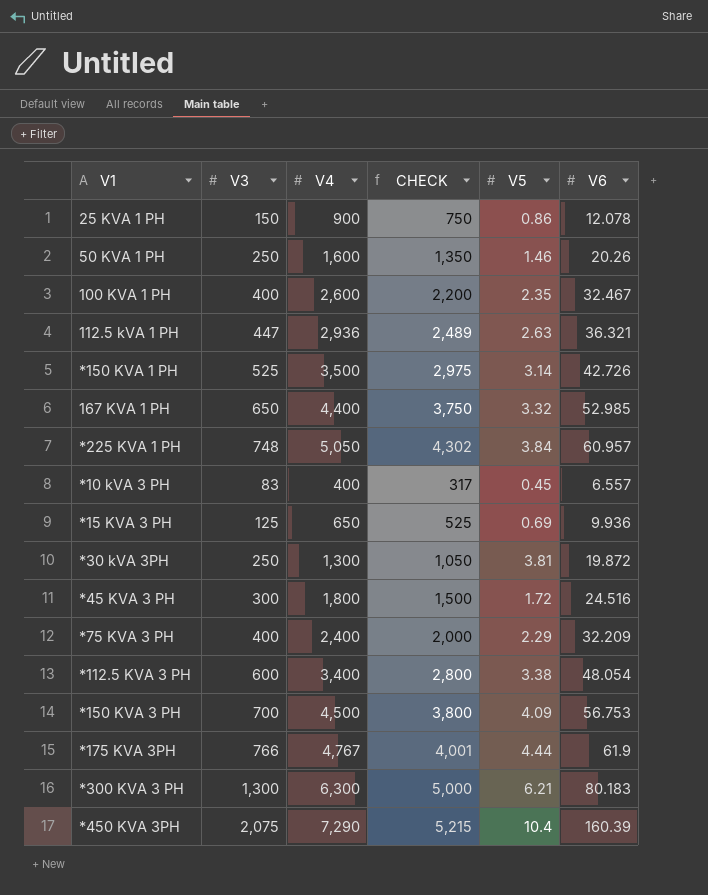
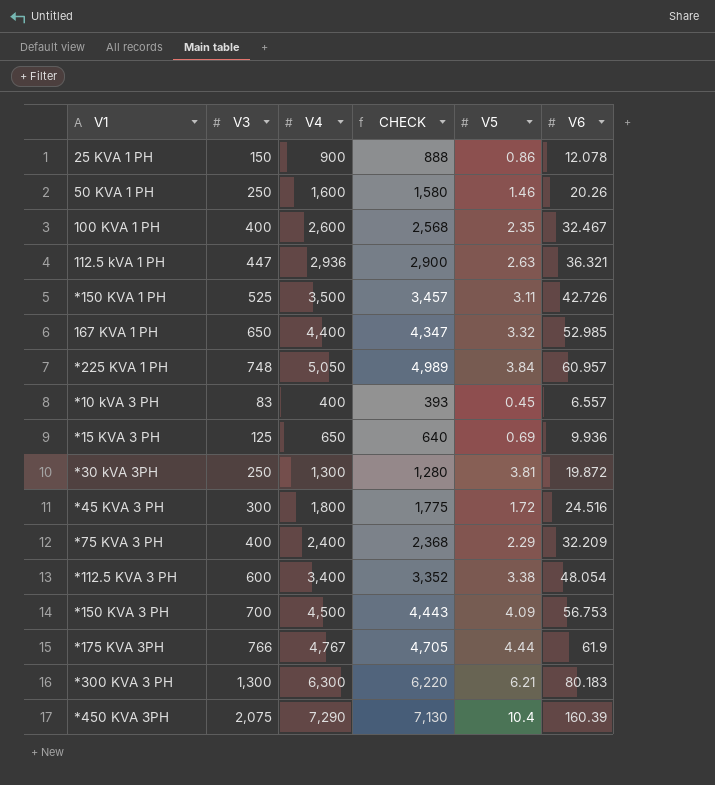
column CHECK | formula: [V4] - [V3] -> [V4] - [V6]
*150 KVA 1 PH | V5: 3.14 -> 3.11

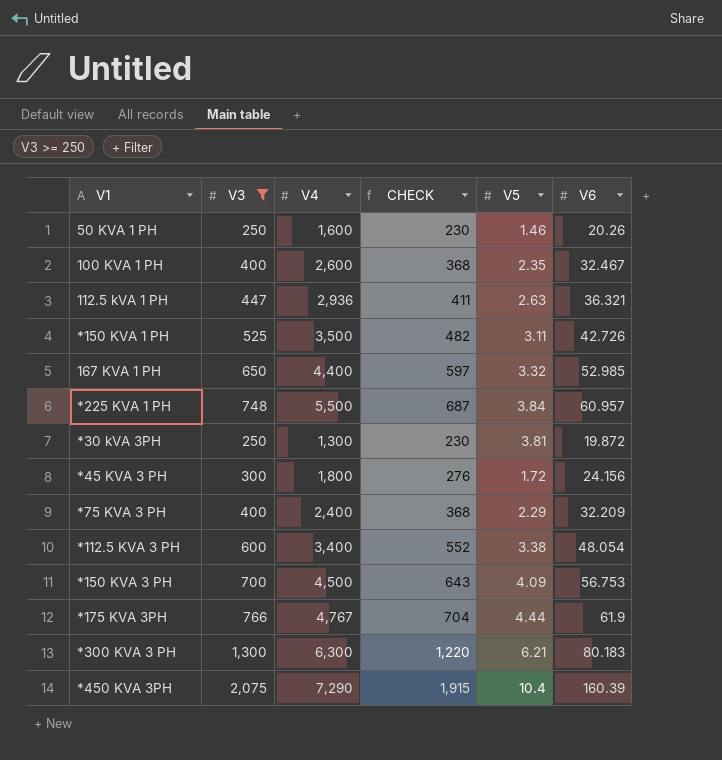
filter: none -> V3 >= 250
column CHECK | formula: [V4] - [V6] -> [V3] - [V6]
*225 KVA 1 PH | V4: 5,050 -> 5,500
*45 KVA 3 PH | V6: 24.516 -> 24.156

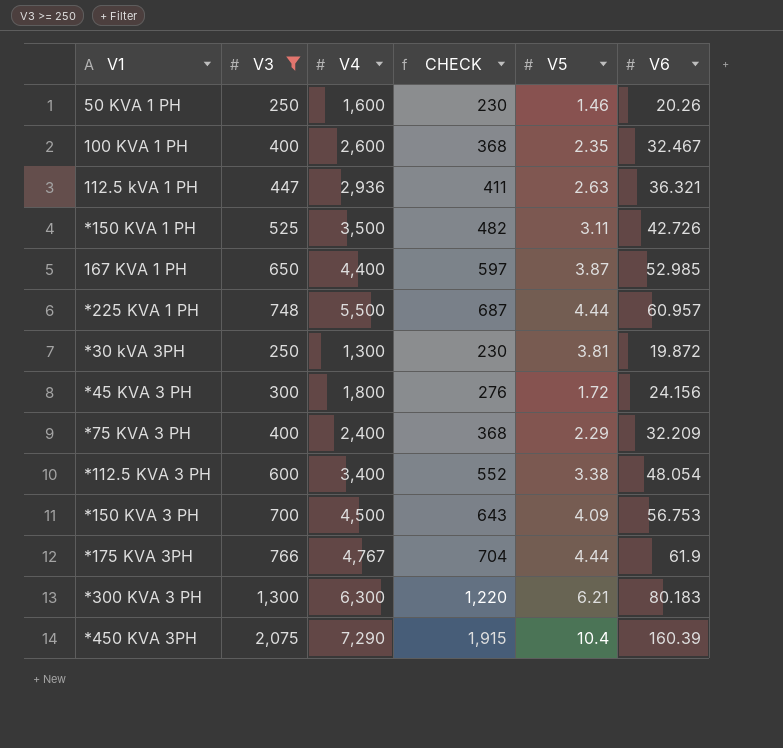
167 KVA 1 PH | V5: 3.32 -> 3.87
*225 KVA 1 PH | V5: 3.84 -> 4.44

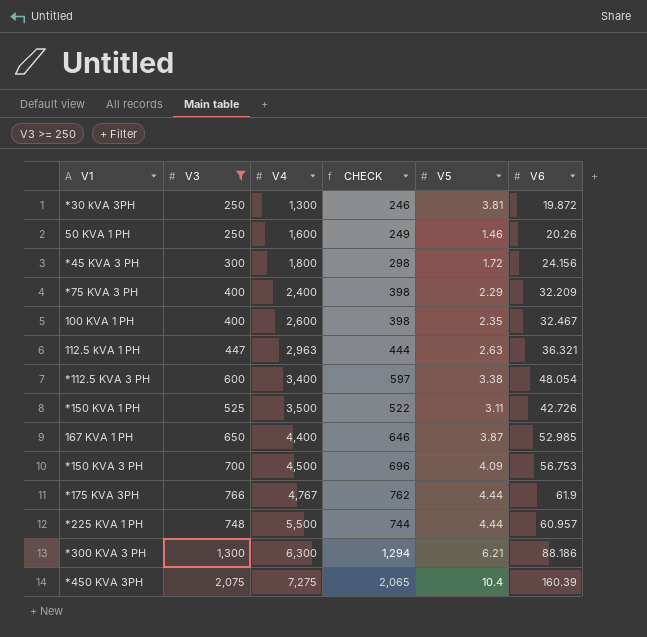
row order: none -> V4 ascending
column CHECK | formula: [V3] - [V6] -> [V3] - [V5]
112.5 kVA 1 PH | V4: 2,936 -> 2,963
*300 KVA 3 PH | V6: 80.183 -> 88.186
*450 KVA 3PH | V4: 7,290 -> 7,275

